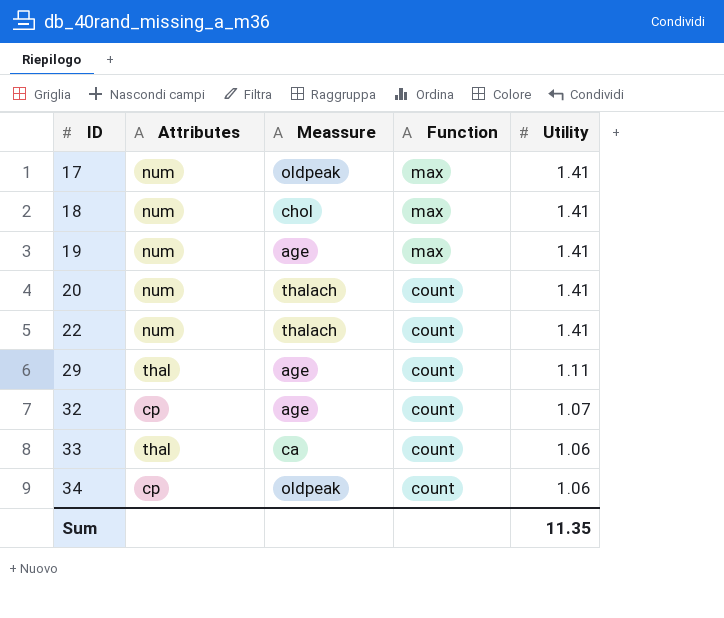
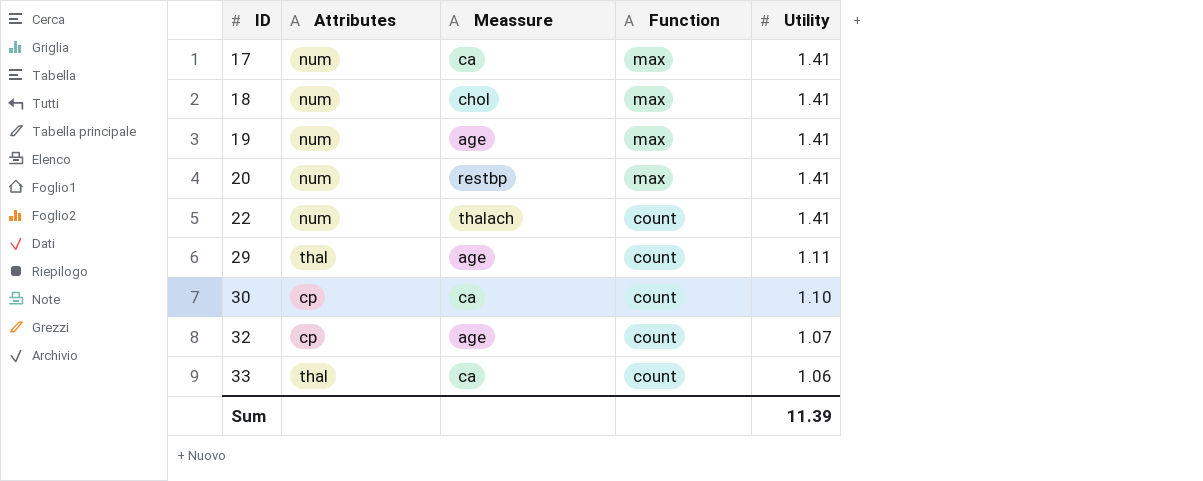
row 34: cp | oldpeak | count | 1.06 -> none
17 | Meassure: oldpeak -> ca
20 | Meassure: thalach -> restbp
20 | Function: count -> max
row 30: none -> cp | ca | count | 1.10
Sum | Utility: 11.35 -> 11.39

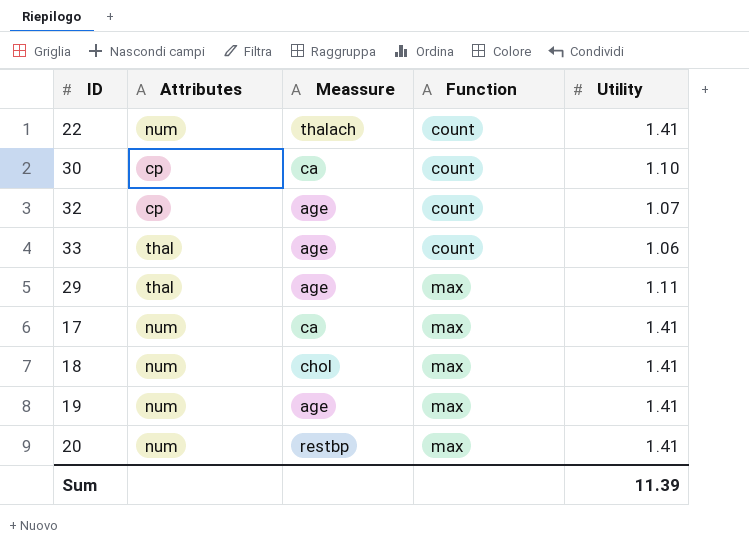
row order: ID ascending -> Function ascending
33 | Meassure: ca -> age
29 | Function: count -> max

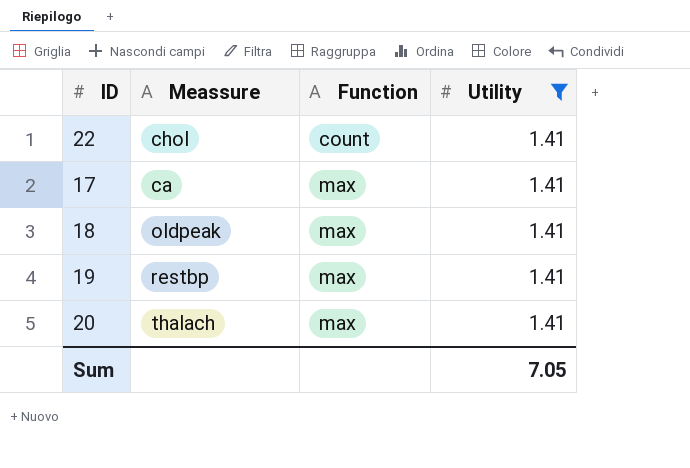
filter: none -> Utility = 1.41
column Attributes | position: 2 -> none
22 | Meassure: thalach -> chol
18 | Meassure: chol -> oldpeak
19 | Meassure: age -> restbp
20 | Meassure: restbp -> thalach
Sum | Utility: 11.39 -> 7.05

